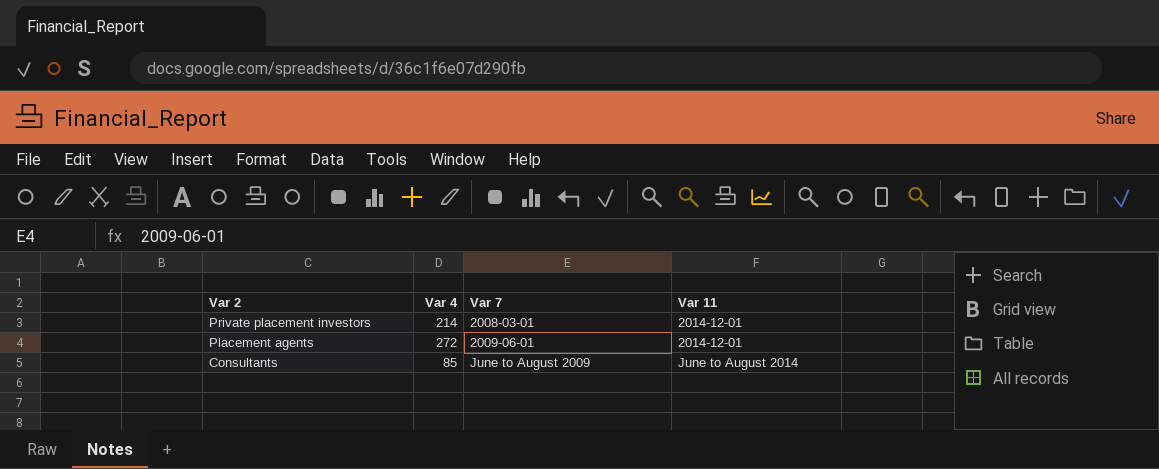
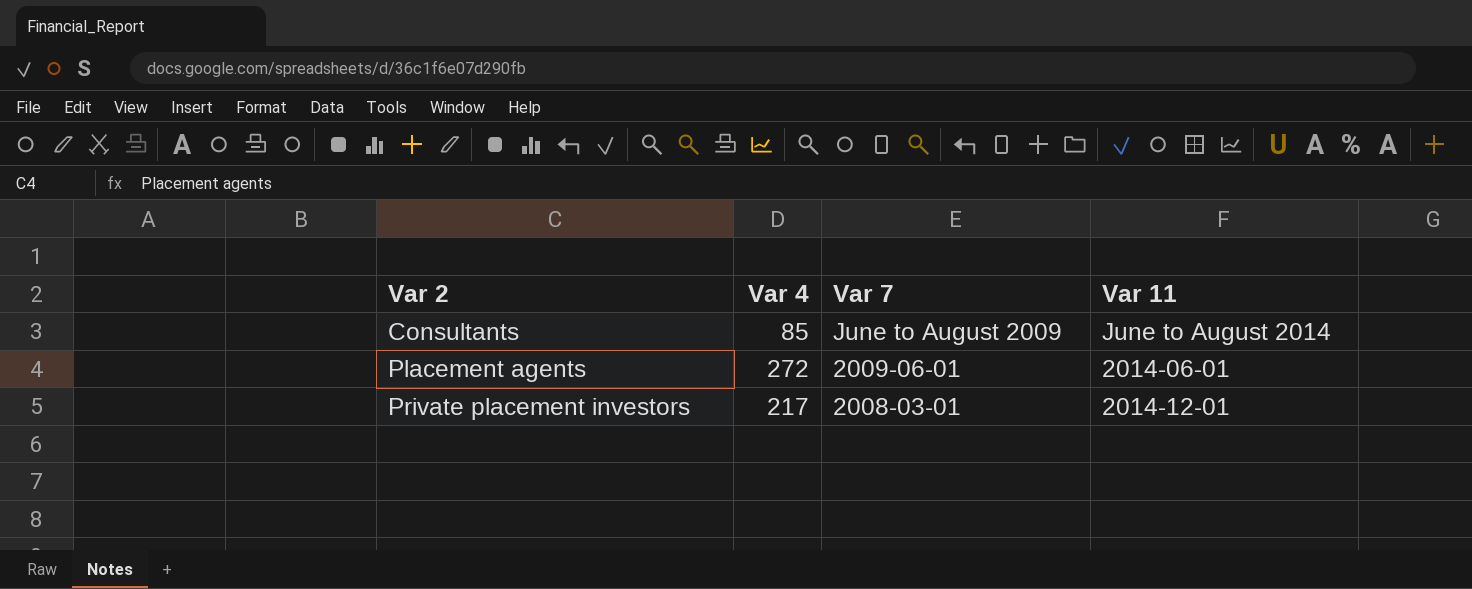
row order: Var 2 descending -> Var 2 ascending
Placement agents | Var 11: 2014-12-01 -> 2014-06-01
Private placement investors | Var 4: 214 -> 217

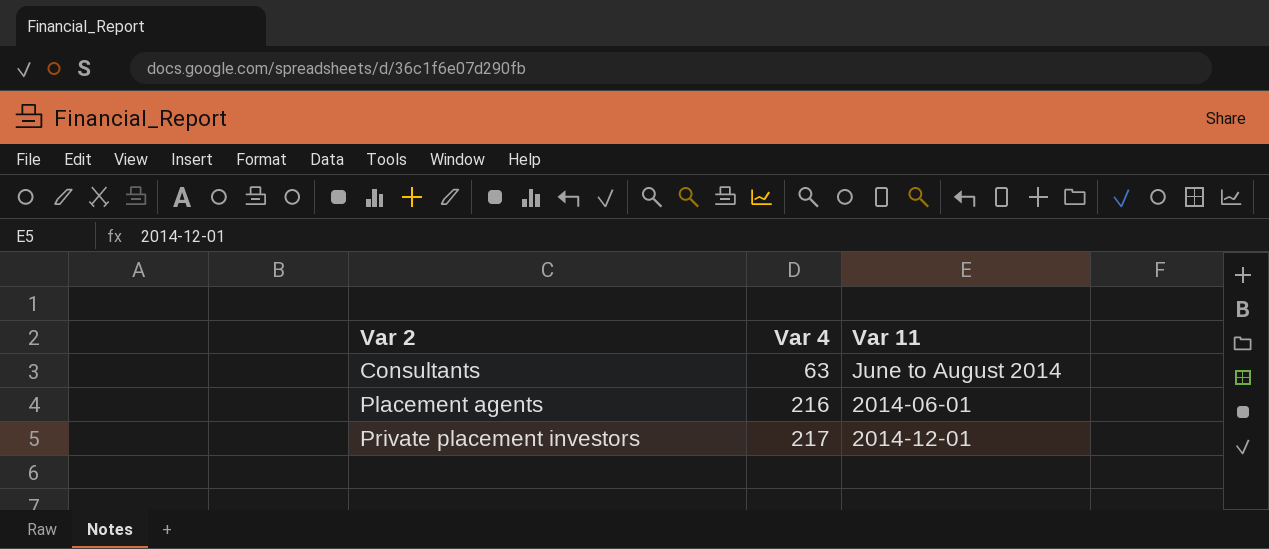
column Var 7 | position: 3 -> none
Consultants | Var 4: 85 -> 63
Placement agents | Var 4: 272 -> 216

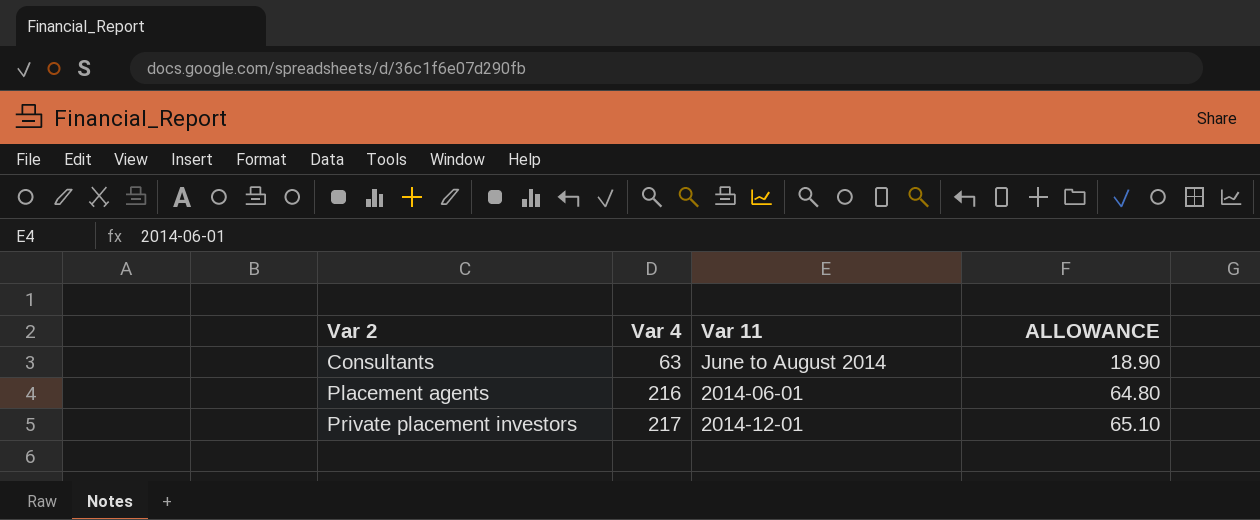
column ALLOWANCE | formula: none -> [Var 4] * 0.3

